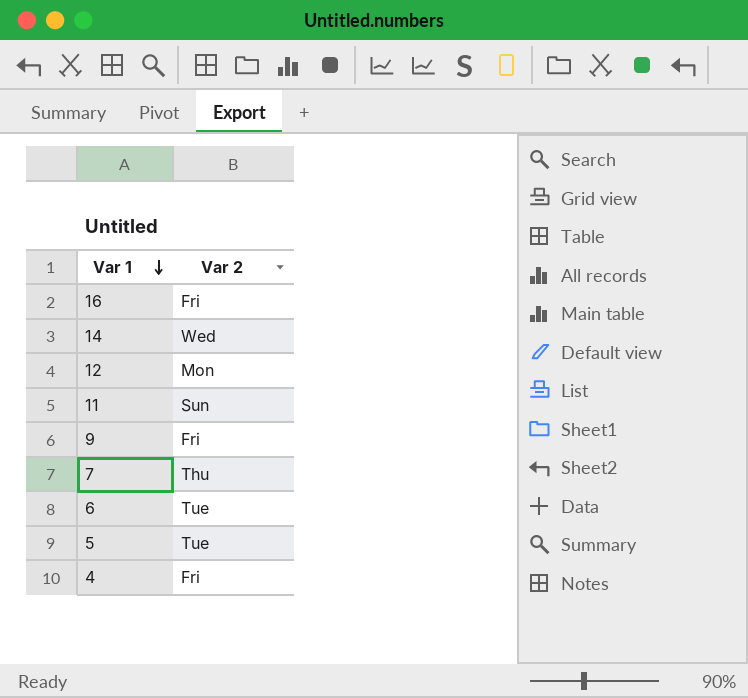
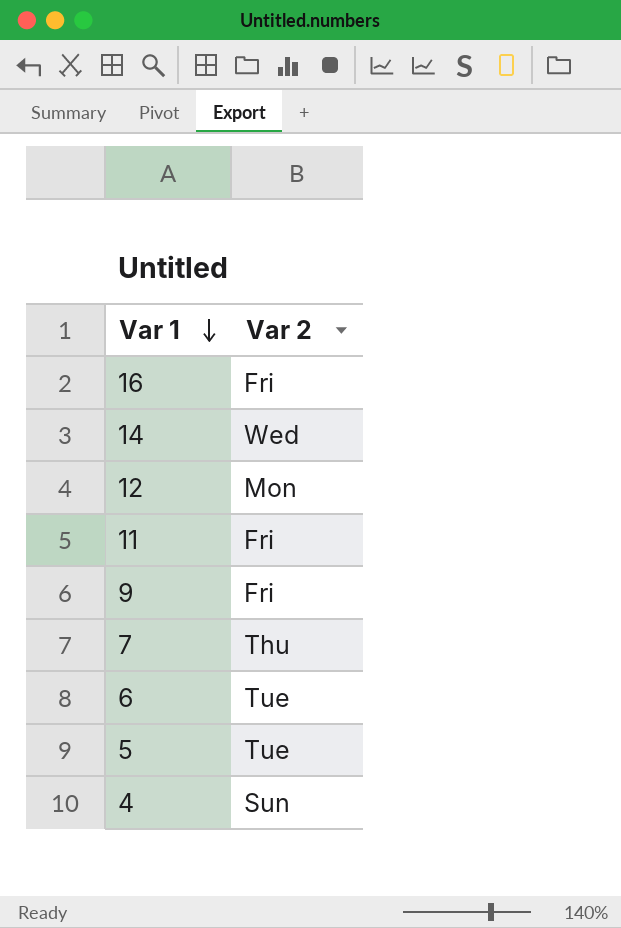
11 | Var 2: Sun -> Fri
4 | Var 2: Fri -> Sun

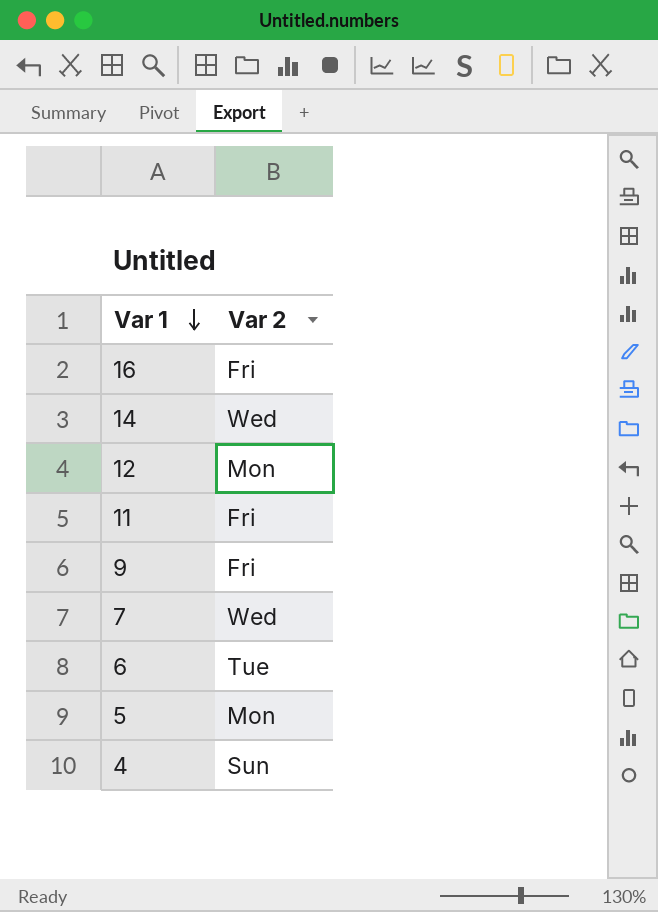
7 | Var 2: Thu -> Wed
5 | Var 2: Tue -> Mon

